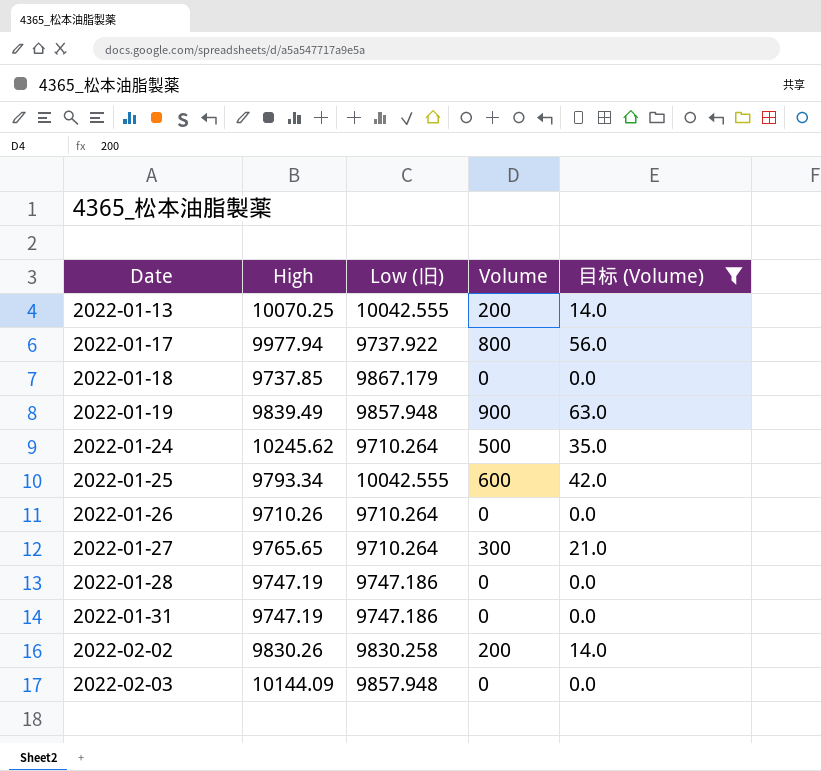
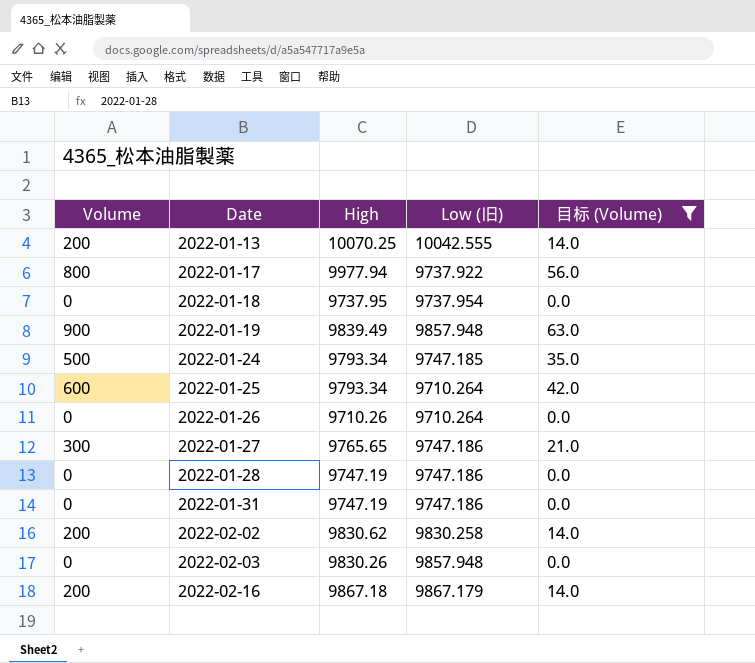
column Volume | position: 4 -> 1
2022-01-18 | High: 9737.85 -> 9737.95
2022-01-18 | Low (旧): 9867.179 -> 9737.954
2022-01-24 | High: 10245.62 -> 9793.34
2022-01-24 | Low (旧): 9710.264 -> 9747.185
2022-01-25 | Low (旧): 10042.555 -> 9710.264
2022-01-27 | Low (旧): 9710.264 -> 9747.186
2022-02-02 | High: 9830.26 -> 9830.62
2022-02-03 | High: 10144.09 -> 9830.26
row 2022-02-16: none -> 200 | 9867.18 | 9867.179 | 14.0

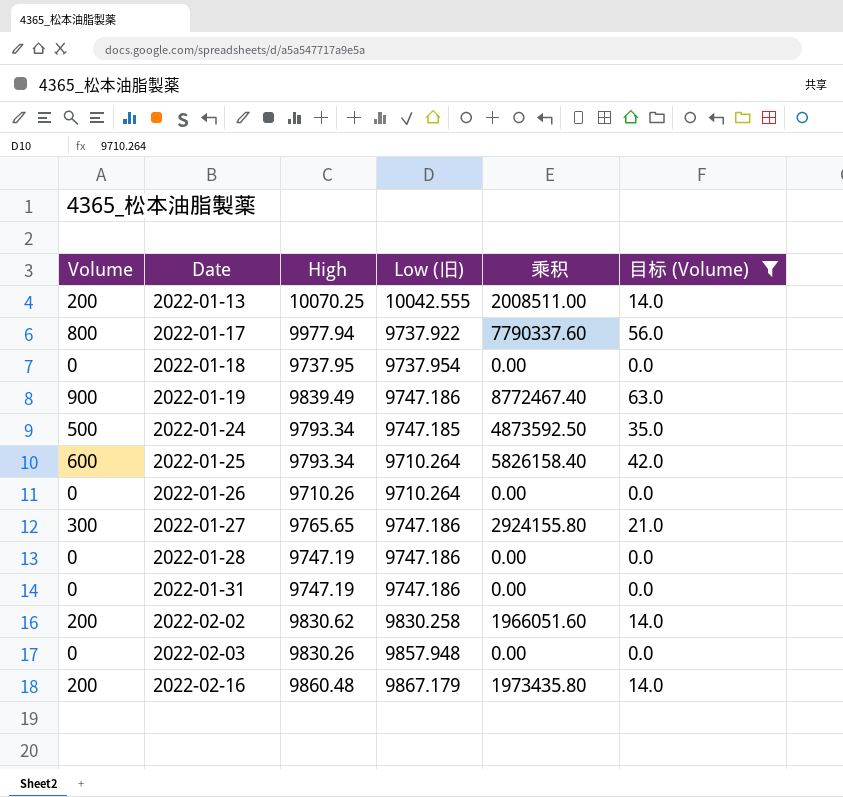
column 乘积 | formula: none -> [Volume] * [Low (旧)]
2022-01-19 | Low (旧): 9857.948 -> 9747.186
2022-02-16 | High: 9867.18 -> 9860.48

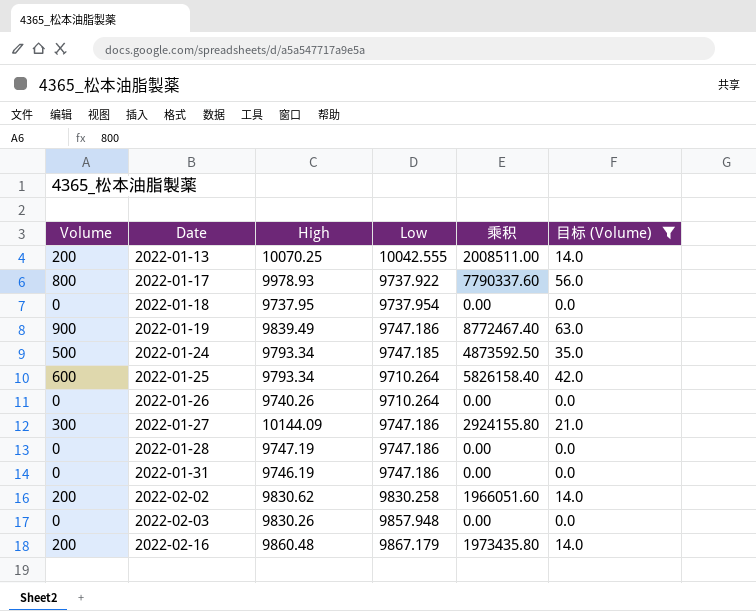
column name: Low (旧) -> Low
2022-01-17 | High: 9977.94 -> 9978.93
2022-01-26 | High: 9710.26 -> 9740.26
2022-01-27 | High: 9765.65 -> 10144.09
2022-01-31 | High: 9747.19 -> 9746.19

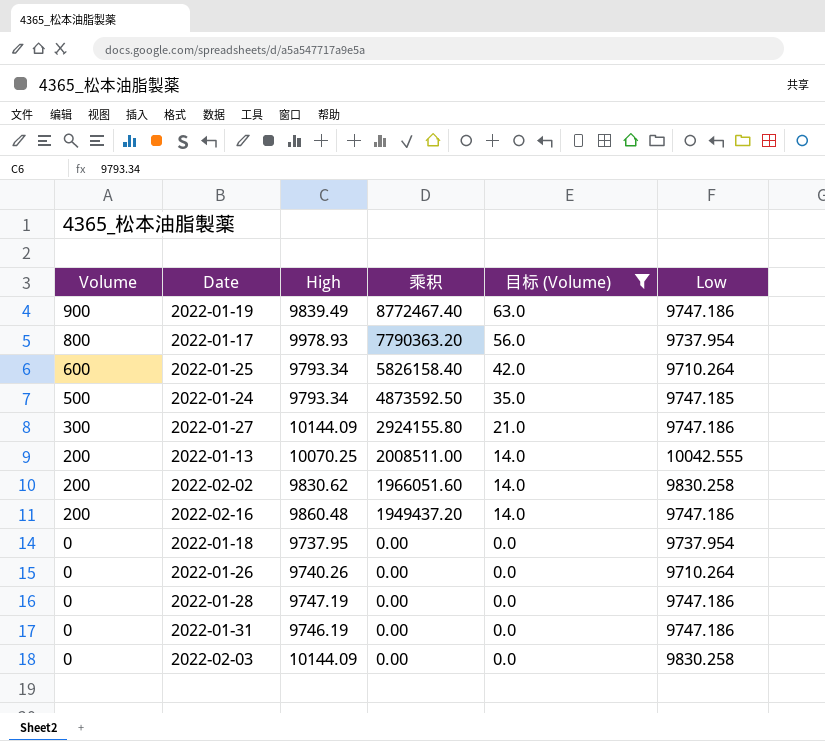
row order: Date ascending -> Volume descending
column Low | position: 4 -> 6
2022-01-17 | 乘积: 7790337.60 -> 7790363.20
2022-01-17 | Low: 9737.922 -> 9737.954
2022-02-16 | 乘积: 1973435.80 -> 1949437.20
2022-02-16 | Low: 9867.179 -> 9747.186
2022-02-03 | High: 9830.26 -> 10144.09
2022-02-03 | Low: 9857.948 -> 9830.258

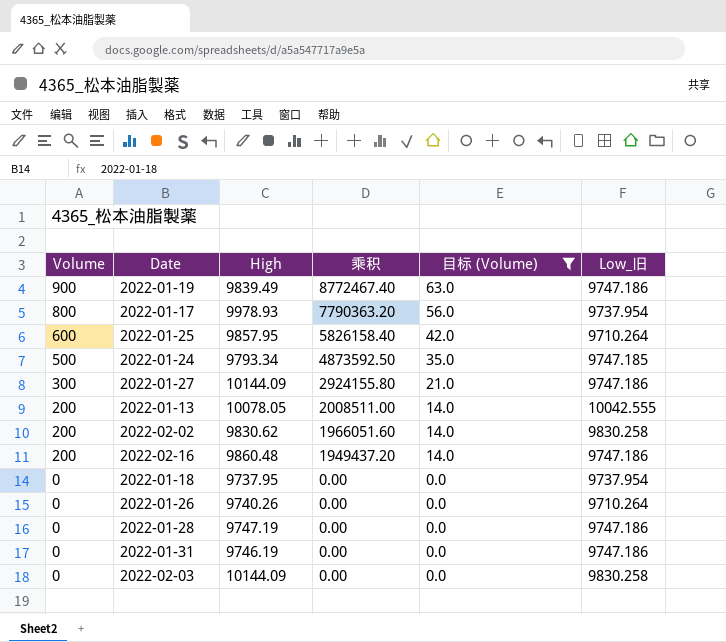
column name: Low -> Low_旧
2022-01-25 | High: 9793.34 -> 9857.95
2022-01-13 | High: 10070.25 -> 10078.05

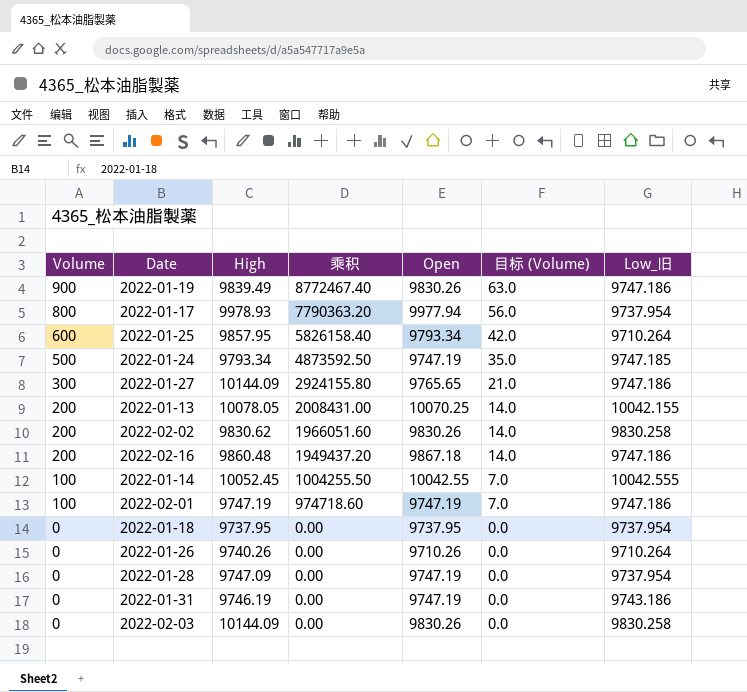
filter: 目标 (Volume) != 7.0 -> none
column Open | position: none -> 5
2022-01-13 | 乘积: 2008511.00 -> 2008431.00
2022-01-13 | Low_旧: 10042.555 -> 10042.155
2022-01-28 | High: 9747.19 -> 9747.09
2022-01-28 | Low_旧: 9747.186 -> 9737.954
2022-01-31 | Low_旧: 9747.186 -> 9743.186

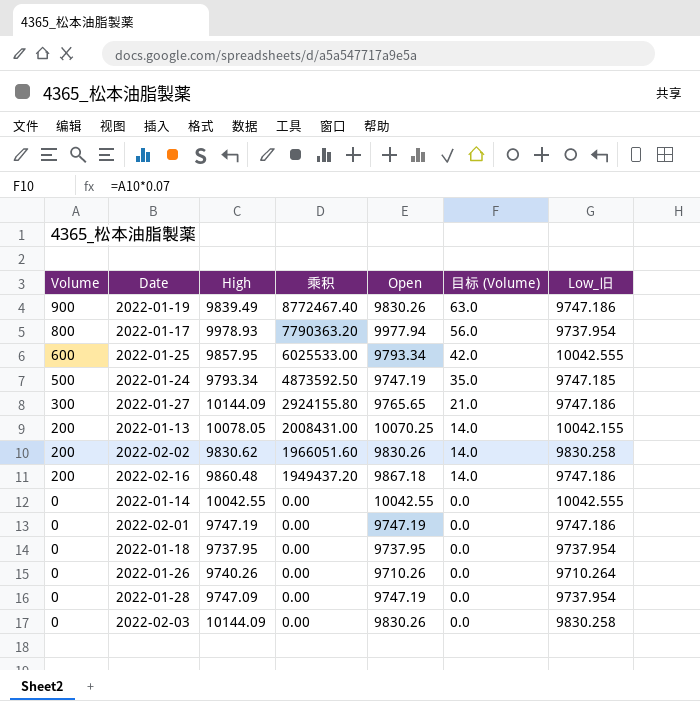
row 2022-01-31: 0 | 9746.19 | 0.00 | 9747.19 | 0.0 | 9743.186 -> none
2022-01-25 | 乘积: 5826158.40 -> 6025533.00
2022-01-25 | Low_旧: 9710.264 -> 10042.555
2022-01-14 | Volume: 100 -> 0
2022-01-14 | High: 10052.45 -> 10042.55
2022-01-14 | 乘积: 1004255.50 -> 0.00
2022-01-14 | 目标 (Volume): 7.0 -> 0.0
2022-02-01 | Volume: 100 -> 0
2022-02-01 | 乘积: 974718.60 -> 0.00
2022-02-01 | 目标 (Volume): 7.0 -> 0.0

